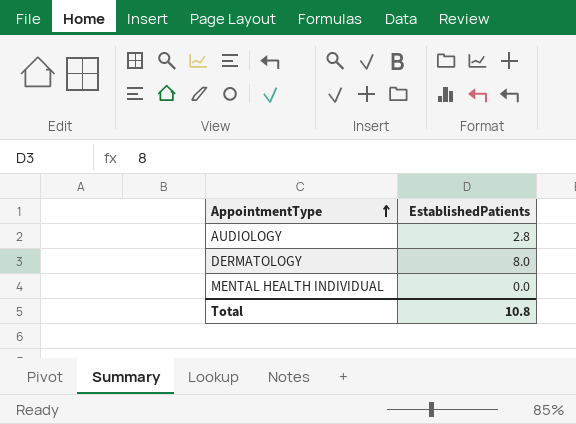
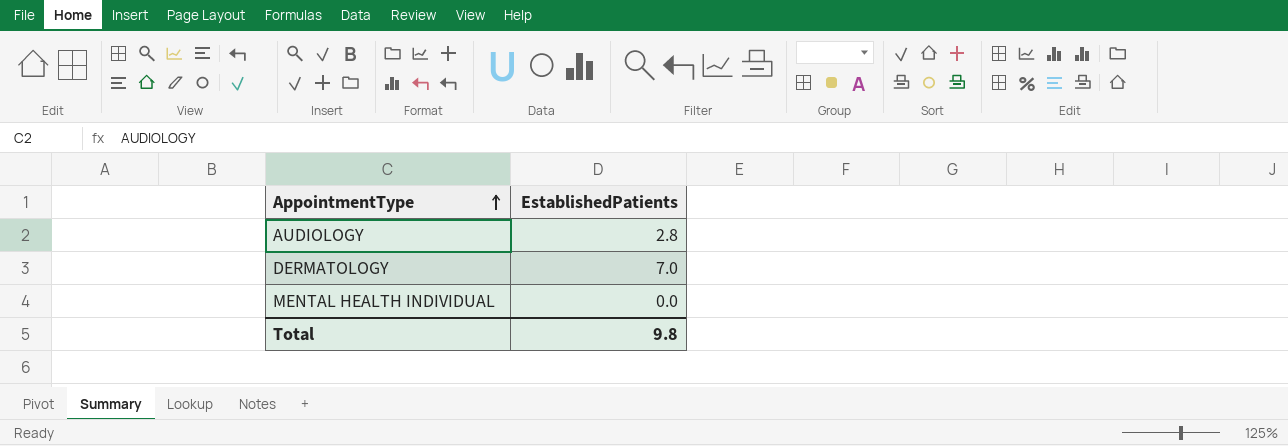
DERMATOLOGY | EstablishedPatients: 8.0 -> 7.0
Total | EstablishedPatients: 10.8 -> 9.8

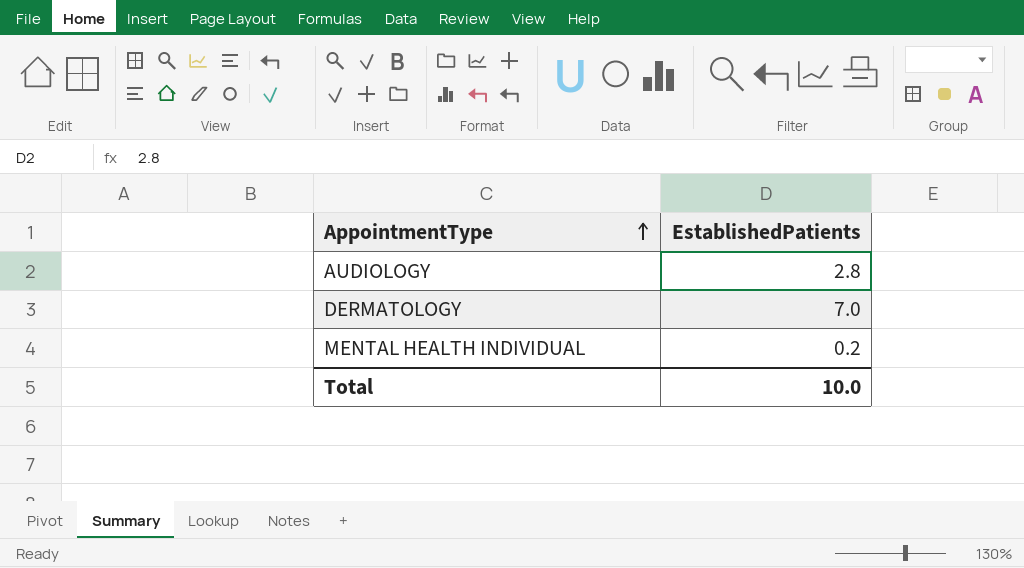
MENTAL HEALTH INDIVIDUAL | EstablishedPatients: 0.0 -> 0.2
Total | EstablishedPatients: 9.8 -> 10.0

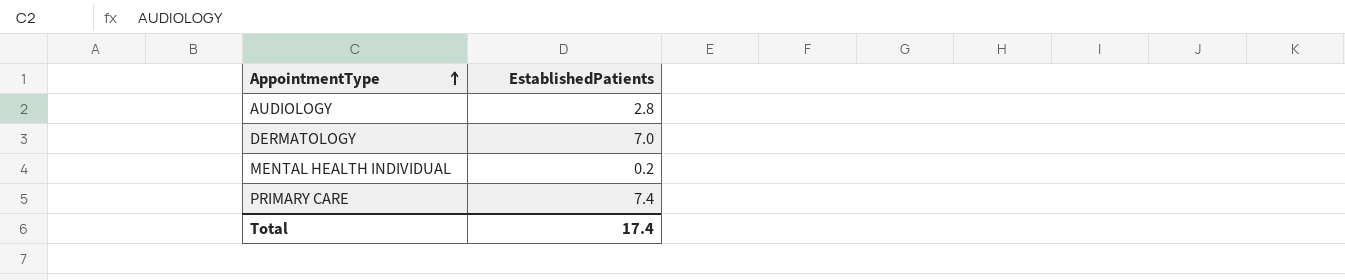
row PRIMARY CARE: none -> 7.4
Total | EstablishedPatients: 10.0 -> 17.4

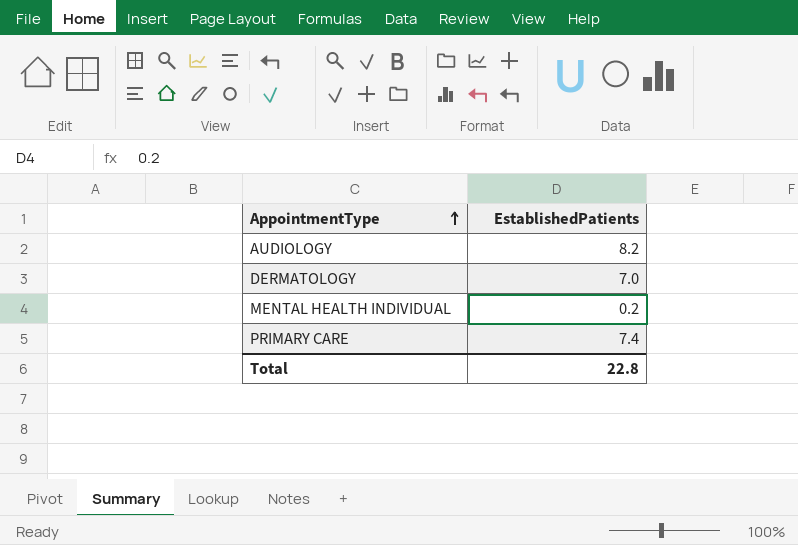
AUDIOLOGY | EstablishedPatients: 2.8 -> 8.2
Total | EstablishedPatients: 17.4 -> 22.8

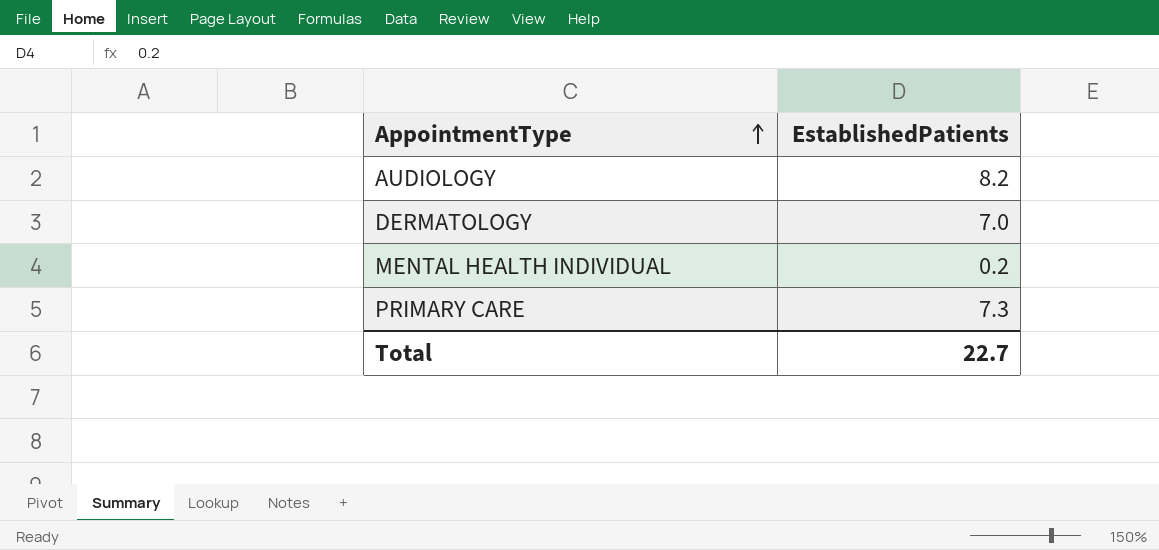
PRIMARY CARE | EstablishedPatients: 7.4 -> 7.3
Total | EstablishedPatients: 22.8 -> 22.7

